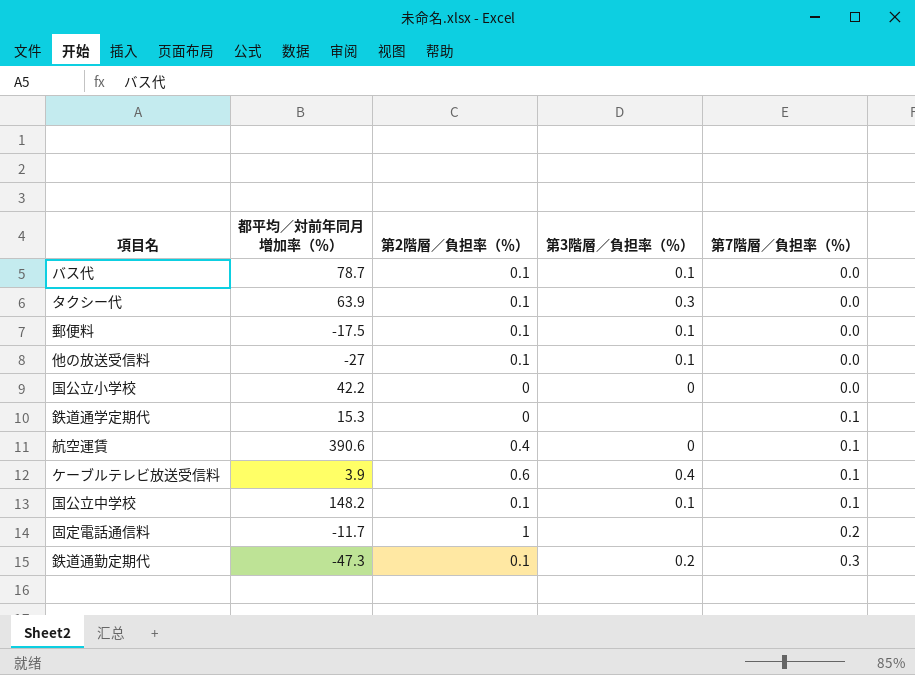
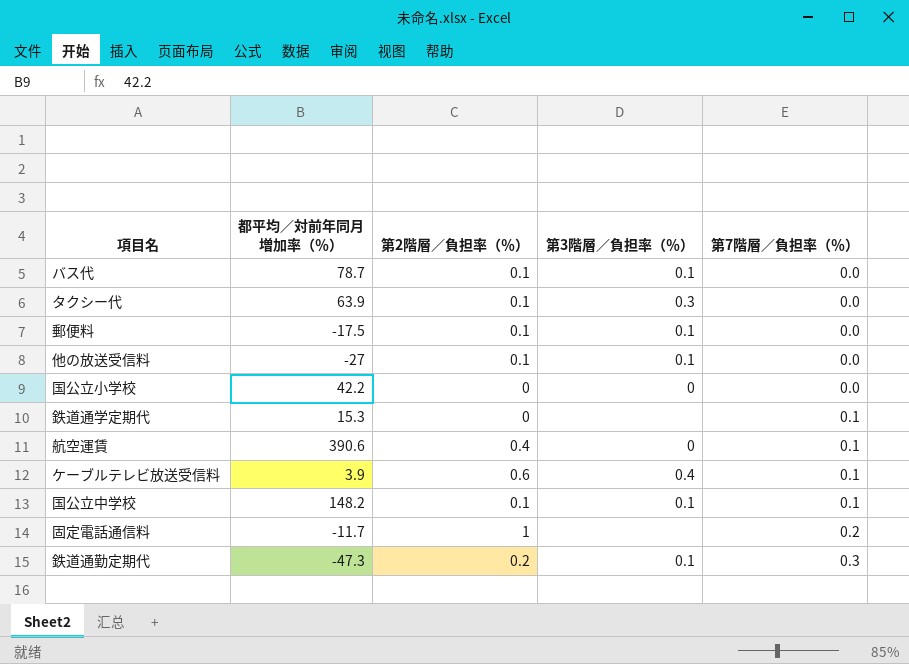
鉄道通勤定期代 | 第2階層／負担率（％）: 0.1 -> 0.2
鉄道通勤定期代 | 第3階層／負担率（％）: 0.2 -> 0.1

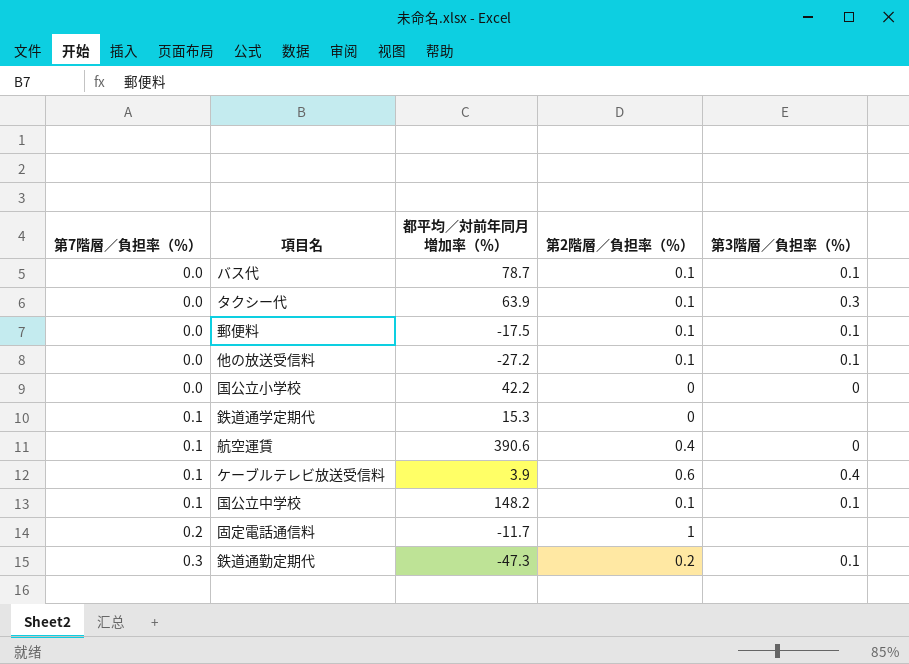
column 第7階層／負担率（％） | position: 5 -> 1
他の放送受信料 | 都平均／対前年同月増加率（％）: -27 -> -27.2

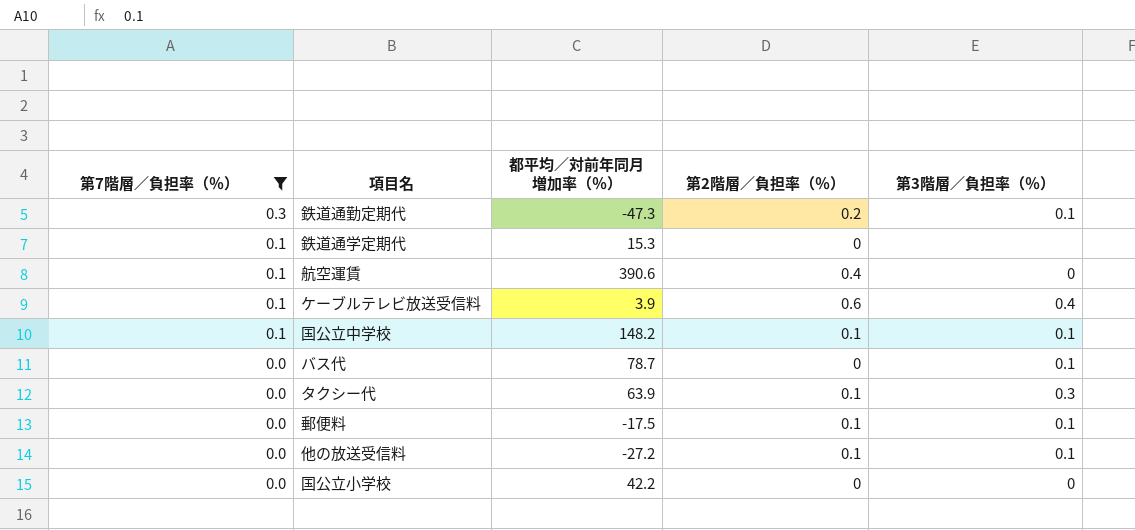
filter: none -> 第7階層／負担率（％） != 0.2
row order: 第7階層／負担率（％） ascending -> 第7階層／負担率（％） descending
バス代 | 第2階層／負担率（％）: 0.1 -> 0

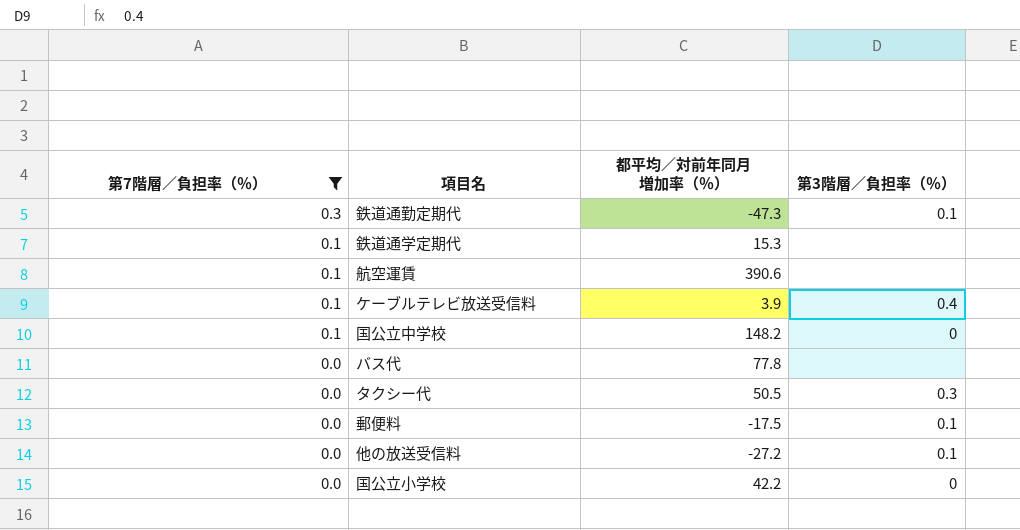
column 第2階層／負担率（％） | position: 4 -> none
航空運賃 | 第3階層／負担率（％）: 0 -> none
国公立中学校 | 第3階層／負担率（％）: 0.1 -> 0
バス代 | 都平均／対前年同月増加率（％）: 78.7 -> 77.8
バス代 | 第3階層／負担率（％）: 0.1 -> none
タクシー代 | 都平均／対前年同月増加率（％）: 63.9 -> 50.5

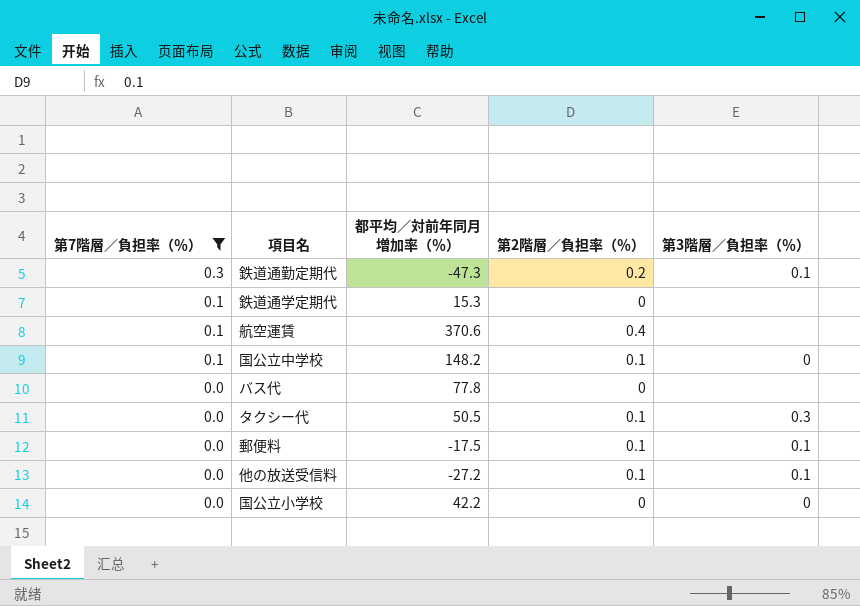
column 第2階層／負担率（％） | position: none -> 4
row ケーブルテレビ放送受信料: 0.1 | 3.9 | 0.4 -> none
航空運賃 | 都平均／対前年同月増加率（％）: 390.6 -> 370.6

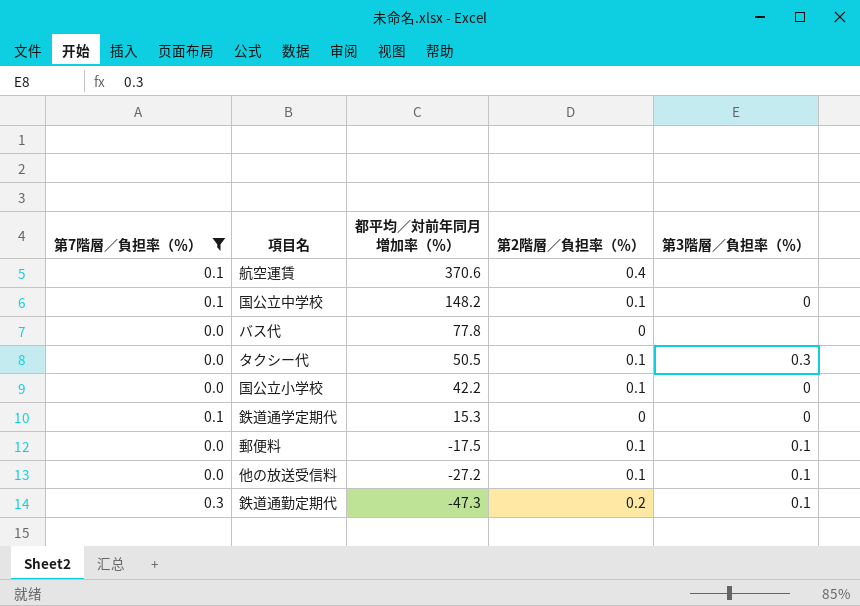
row order: 第7階層／負担率（％） descending -> 都平均／対前年同月増加率（％） descending
国公立小学校 | 第2階層／負担率（％）: 0 -> 0.1
鉄道通学定期代 | 第3階層／負担率（％）: none -> 0

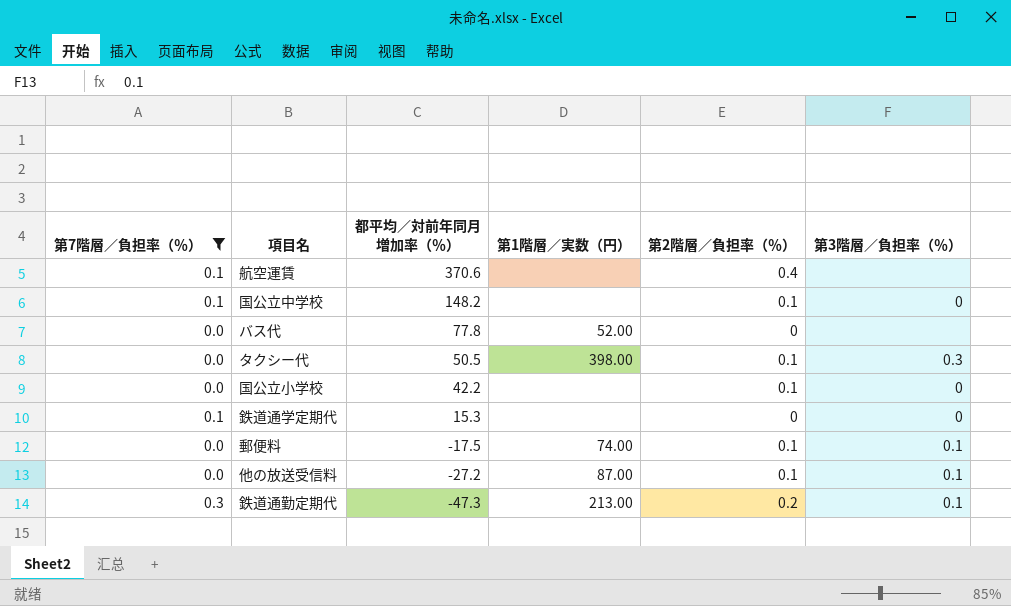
column 第1階層／実数（円） | position: none -> 4

